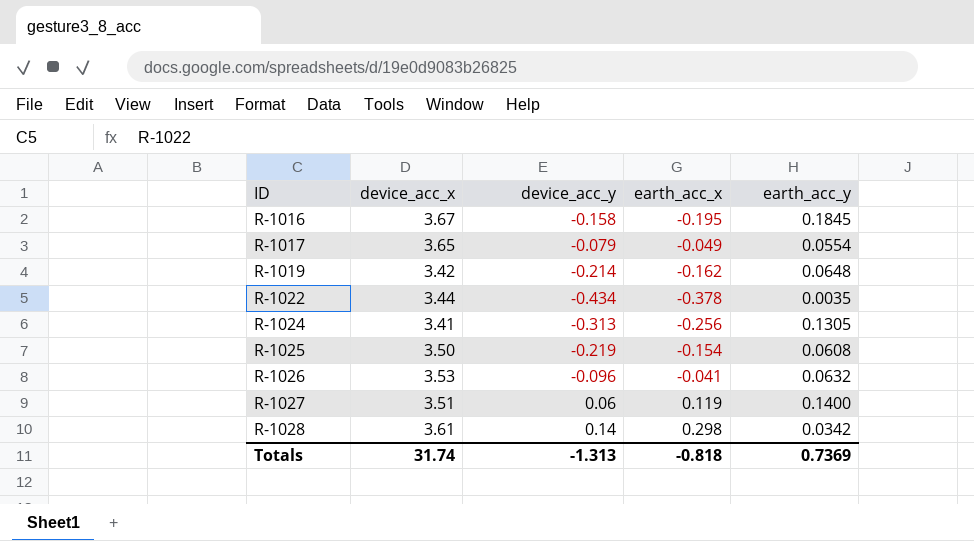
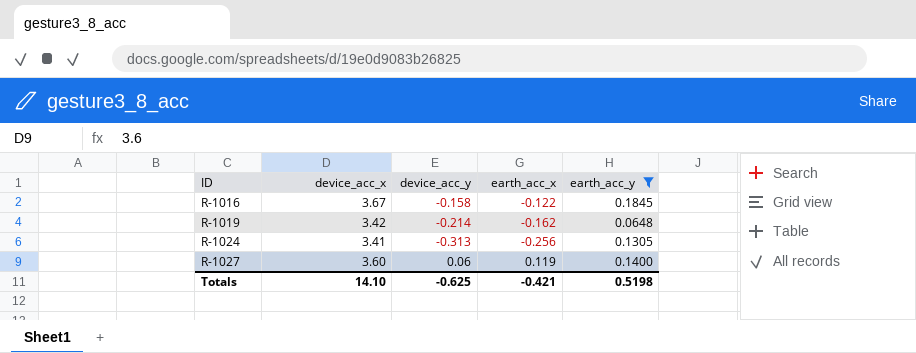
filter: none -> earth_acc_y >= 0.0648
R-1016 | earth_acc_x: -0.195 -> -0.122
R-1027 | device_acc_x: 3.51 -> 3.60
Totals | device_acc_x: 31.74 -> 14.10
Totals | device_acc_y: -1.313 -> -0.625
Totals | earth_acc_x: -0.818 -> -0.421
Totals | earth_acc_y: 0.7369 -> 0.5198

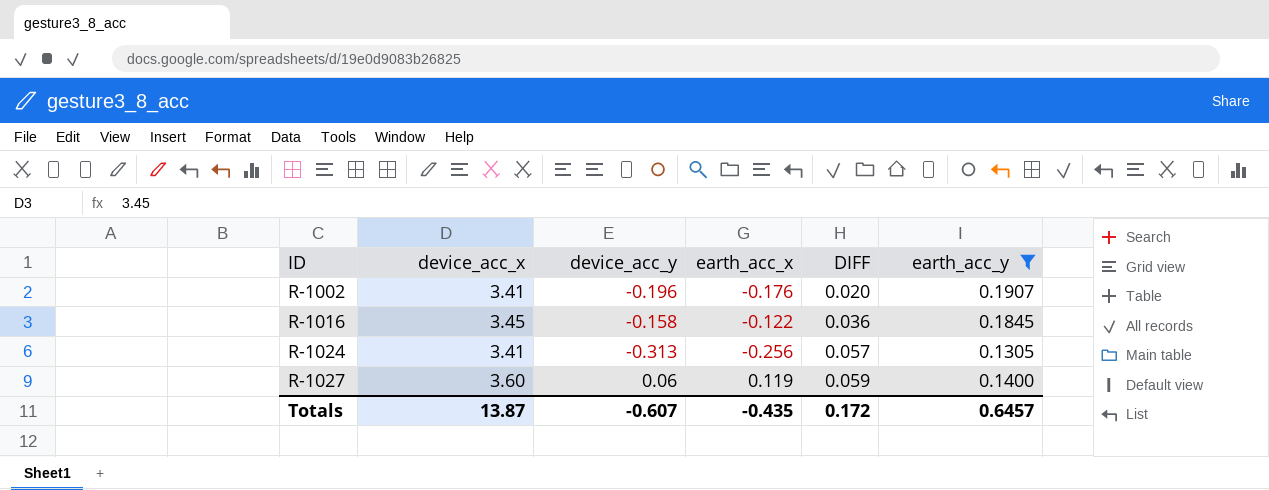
column DIFF | formula: none -> [earth_acc_x] - [device_acc_y]
row R-1019: 3.42 | -0.214 | -0.162 | 0.0648 -> none
row R-1002: none -> 3.41 | -0.196 | -0.176 | 0.020 | 0.1907
R-1016 | device_acc_x: 3.67 -> 3.45
Totals | device_acc_x: 14.10 -> 13.87
Totals | device_acc_y: -0.625 -> -0.607
Totals | earth_acc_x: -0.421 -> -0.435
Totals | earth_acc_y: 0.5198 -> 0.6457

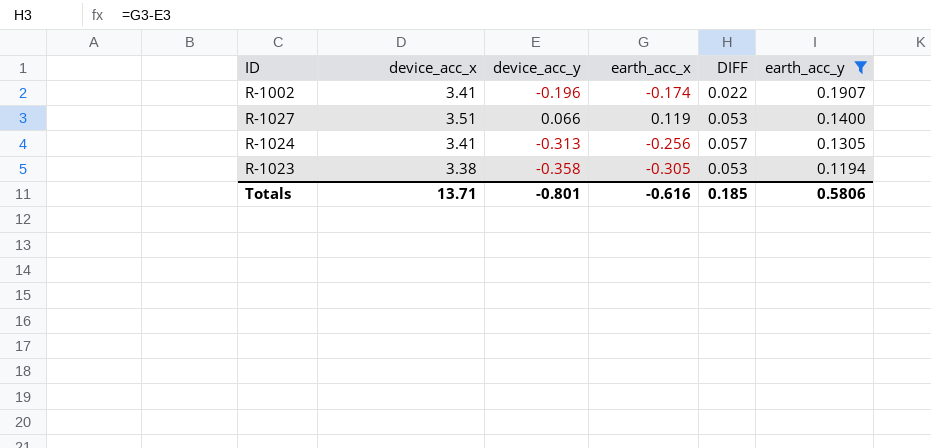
row order: ID ascending -> earth_acc_y descending
row R-1016: 3.45 | -0.158 | -0.122 | 0.036 | 0.1845 -> none
R-1002 | earth_acc_x: -0.176 -> -0.174
R-1002 | DIFF: 0.020 -> 0.022
R-1027 | device_acc_x: 3.60 -> 3.51
R-1027 | device_acc_y: 0.06 -> 0.066
R-1027 | DIFF: 0.059 -> 0.053
row R-1023: none -> 3.38 | -0.358 | -0.305 | 0.053 | 0.1194
Totals | device_acc_x: 13.87 -> 13.71
Totals | device_acc_y: -0.607 -> -0.801
Totals | earth_acc_x: -0.435 -> -0.616
Totals | DIFF: 0.172 -> 0.185
Totals | earth_acc_y: 0.6457 -> 0.5806

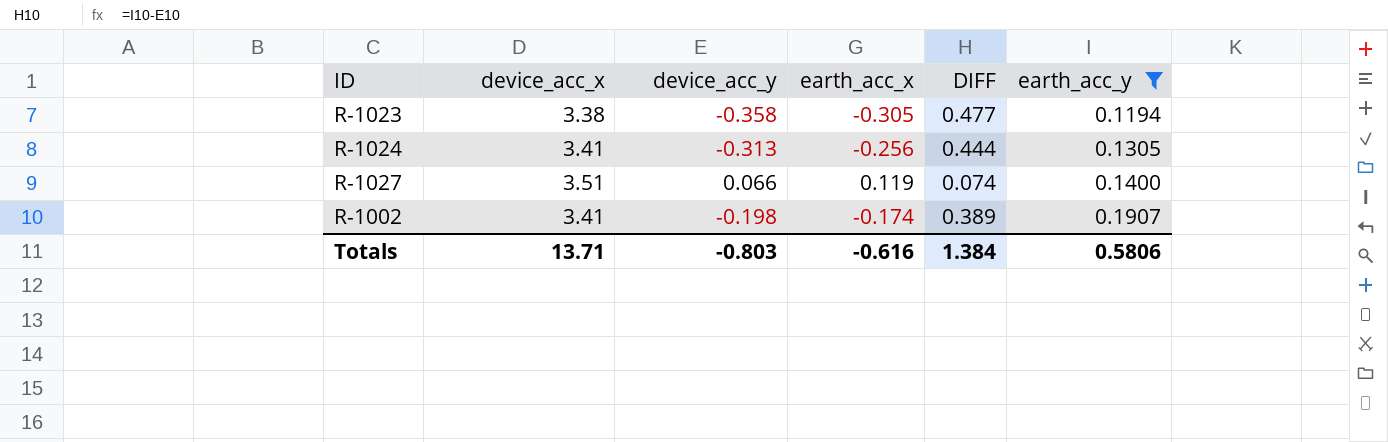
row order: earth_acc_y descending -> earth_acc_y ascending
column DIFF | formula: [earth_acc_x] - [device_acc_y] -> [earth_acc_y] - [device_acc_y]
R-1002 | device_acc_y: -0.196 -> -0.198
Totals | device_acc_y: -0.801 -> -0.803
Totals | DIFF: 0.185 -> 1.384

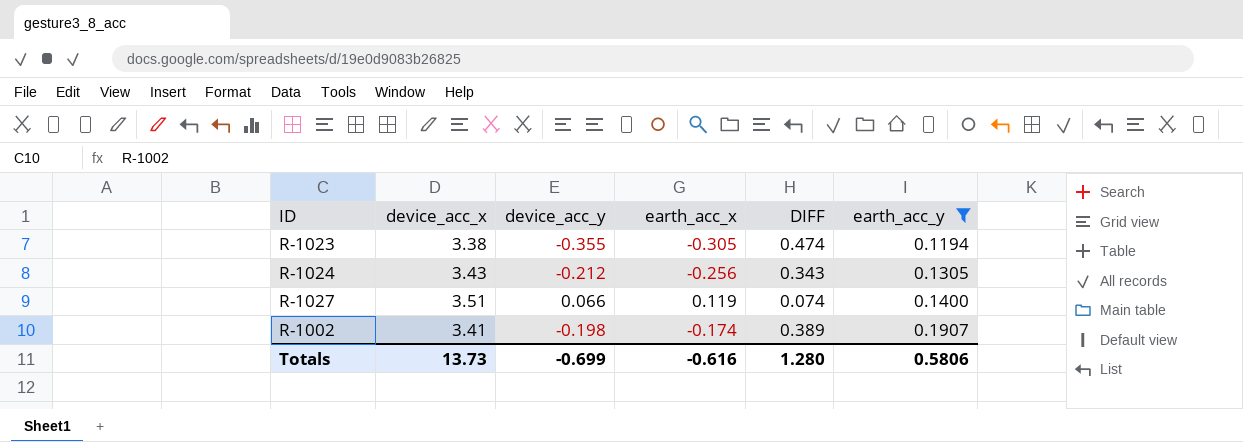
R-1023 | device_acc_y: -0.358 -> -0.355
R-1023 | DIFF: 0.477 -> 0.474
R-1024 | device_acc_x: 3.41 -> 3.43
R-1024 | device_acc_y: -0.313 -> -0.212
R-1024 | DIFF: 0.444 -> 0.343
Totals | device_acc_x: 13.71 -> 13.73
Totals | device_acc_y: -0.803 -> -0.699
Totals | DIFF: 1.384 -> 1.280

